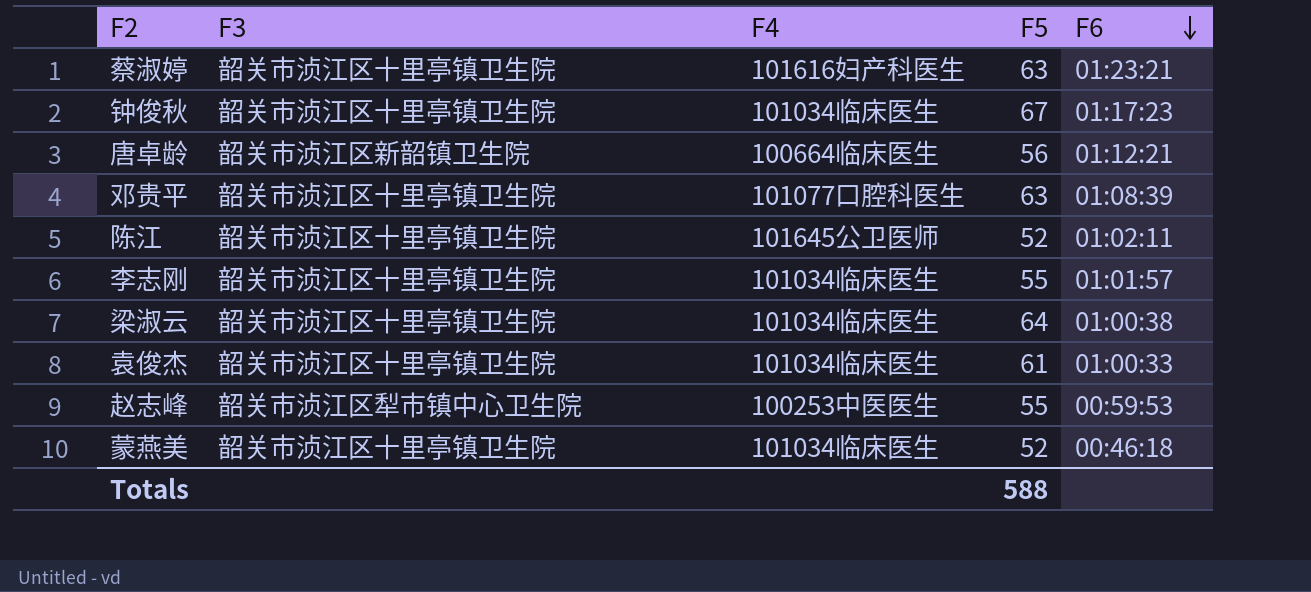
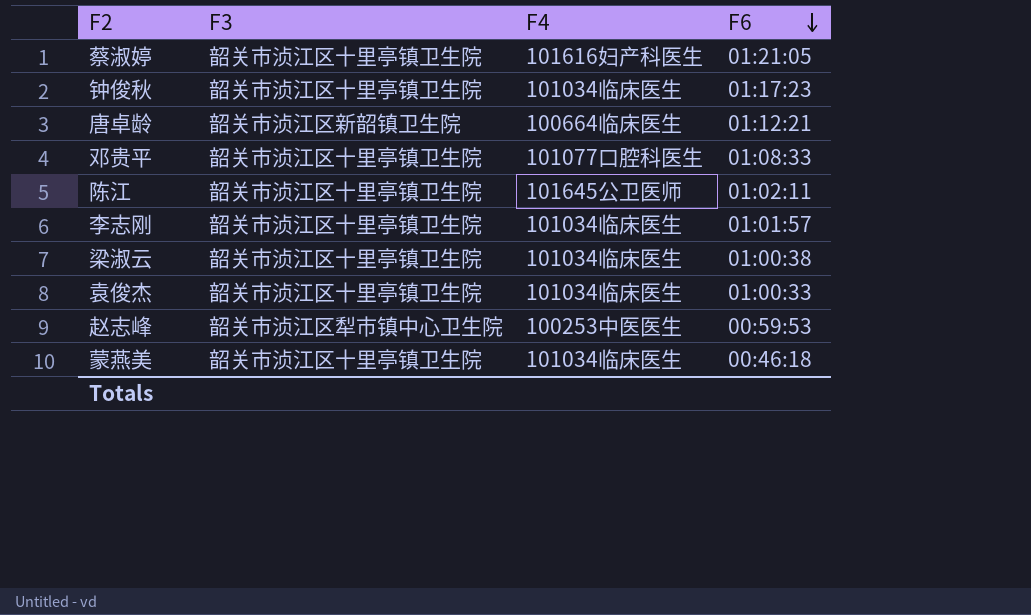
column F5 | position: 4 -> none
蔡淑婷 | F6: 01:23:21 -> 01:21:05
邓贵平 | F6: 01:08:39 -> 01:08:33

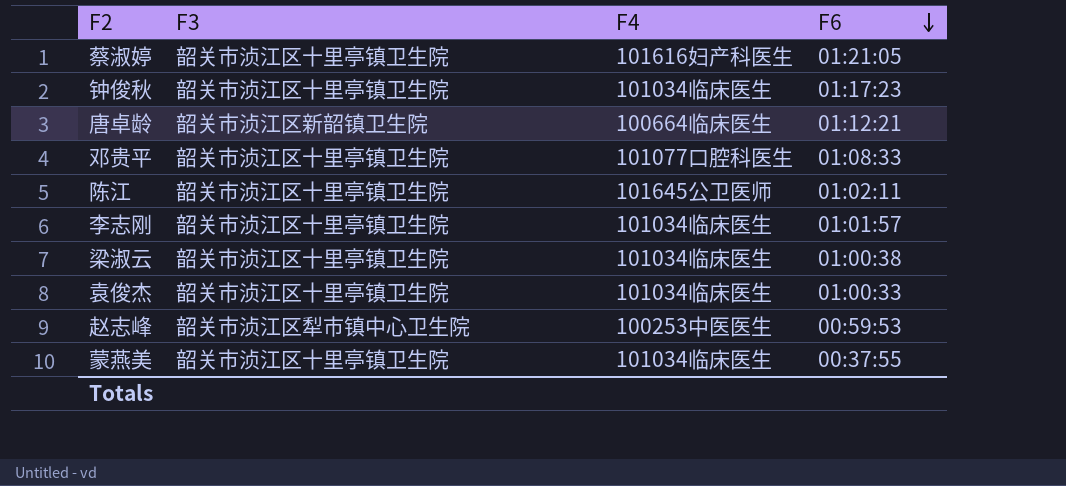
蒙燕美 | F6: 00:46:18 -> 00:37:55

